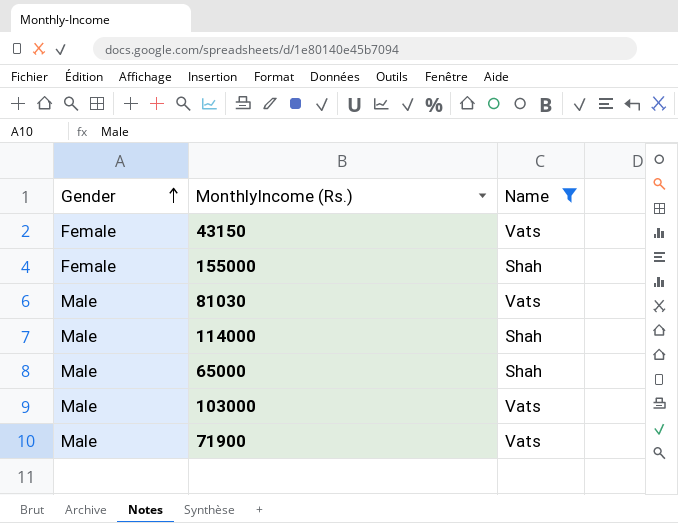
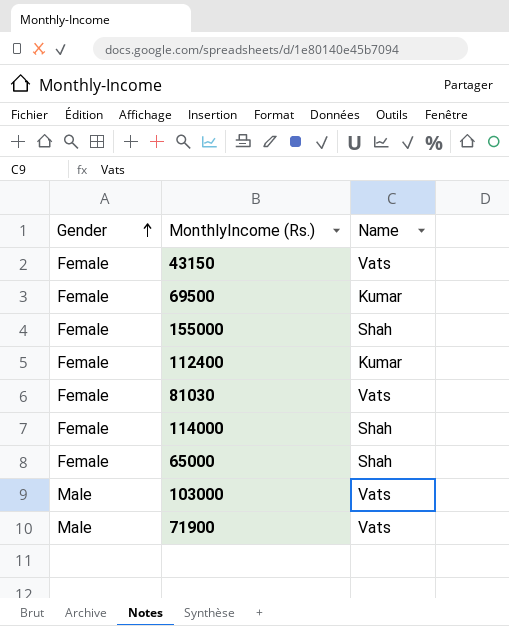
filter: Name != Kumar -> none
81030 | Gender: Male -> Female
114000 | Gender: Male -> Female
65000 | Gender: Male -> Female

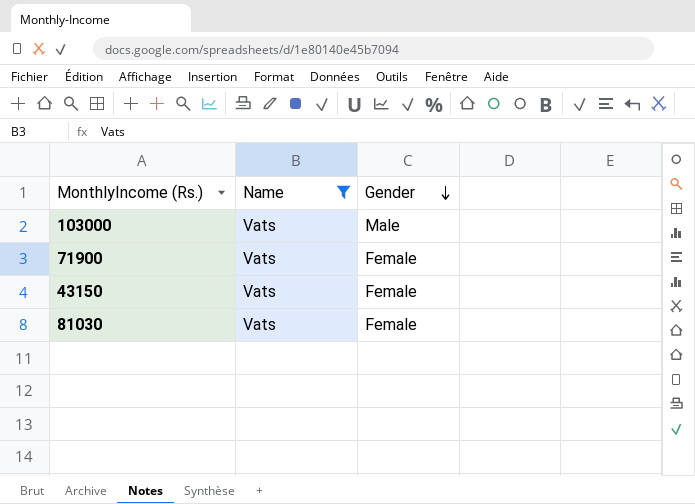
filter: none -> Name = Vats
row order: Gender ascending -> Gender descending
column Gender | position: 1 -> 3
71900 | Gender: Male -> Female

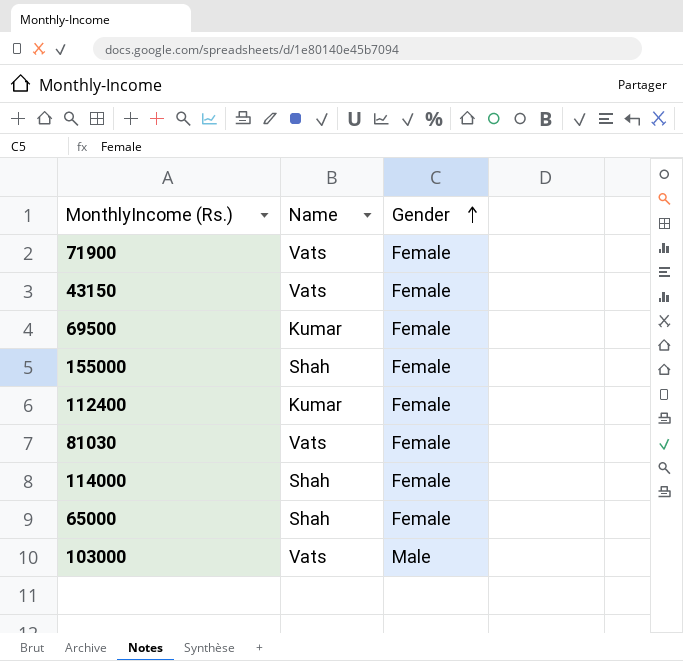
filter: Name = Vats -> none
row order: Gender descending -> Gender ascending

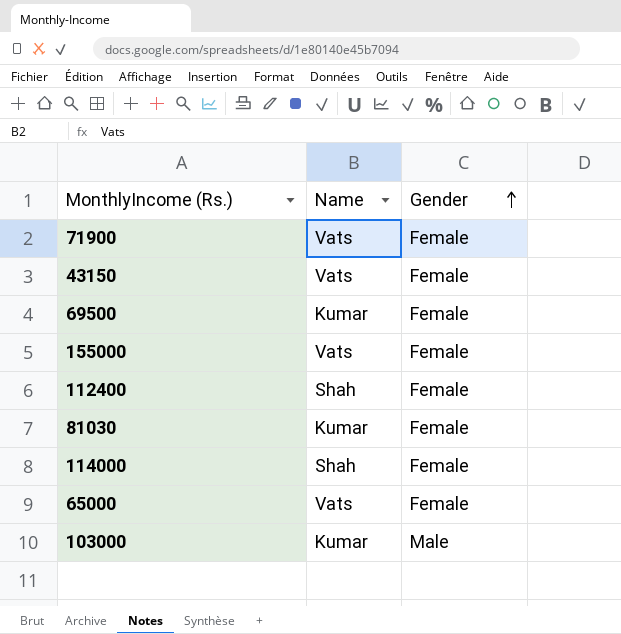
155000 | Name: Shah -> Vats
112400 | Name: Kumar -> Shah
81030 | Name: Vats -> Kumar
65000 | Name: Shah -> Vats
103000 | Name: Vats -> Kumar

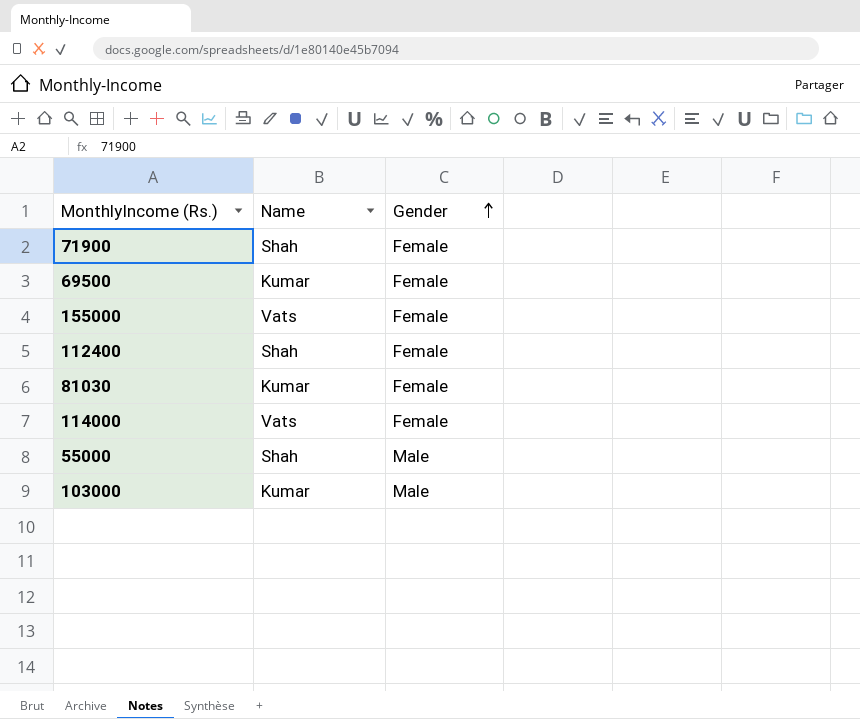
row 43150: Vats | Female -> none
row 65000: Vats | Female -> none
71900 | Name: Vats -> Shah
114000 | Name: Shah -> Vats
row 55000: none -> Shah | Male

